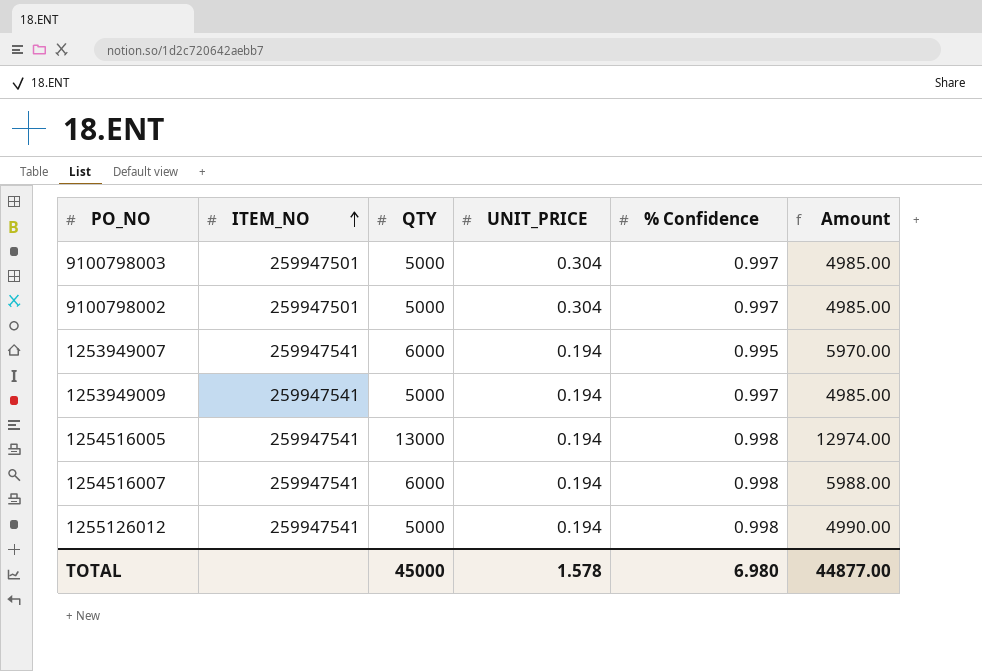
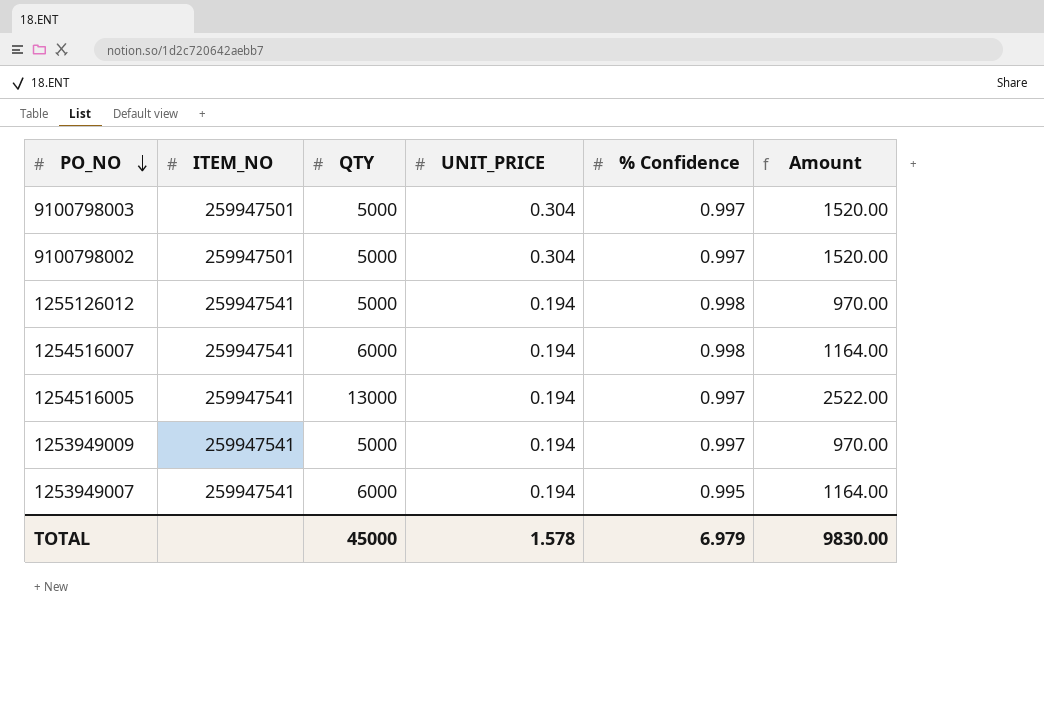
row order: ITEM_NO ascending -> PO_NO descending
column Amount | formula: [QTY] * [% Confidence] -> [QTY] * [UNIT_PRICE]
1254516005 | % Confidence: 0.998 -> 0.997
TOTAL | % Confidence: 6.980 -> 6.979
TOTAL | Amount: 44877.00 -> 9830.00

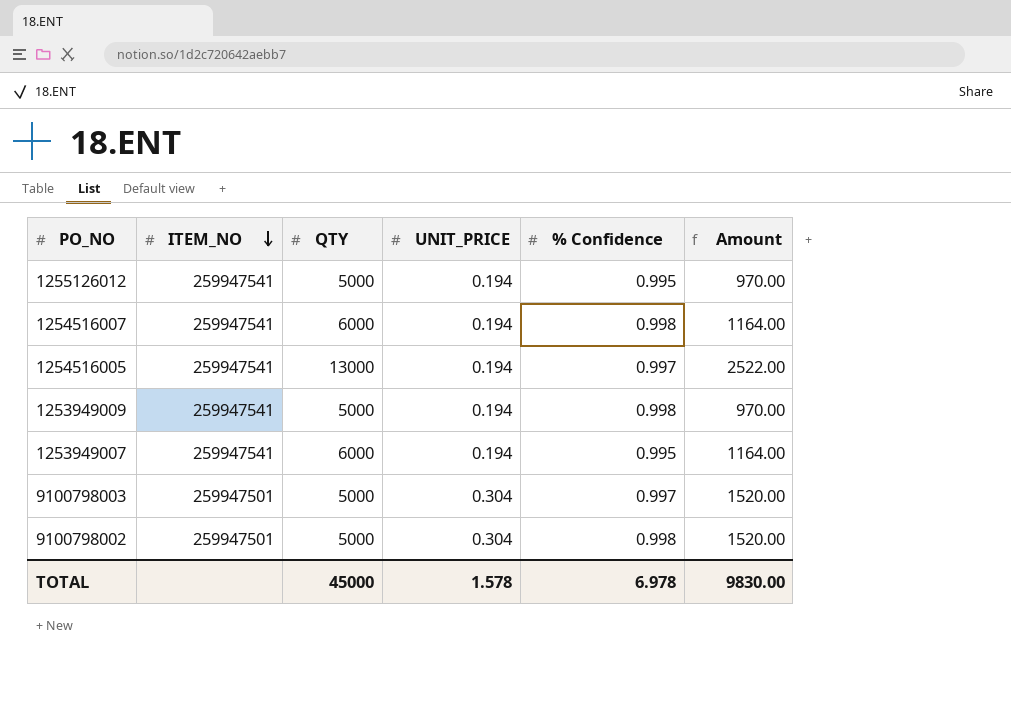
row order: PO_NO descending -> ITEM_NO descending
1255126012 | % Confidence: 0.998 -> 0.995
1253949009 | % Confidence: 0.997 -> 0.998
9100798002 | % Confidence: 0.997 -> 0.998
TOTAL | % Confidence: 6.979 -> 6.978

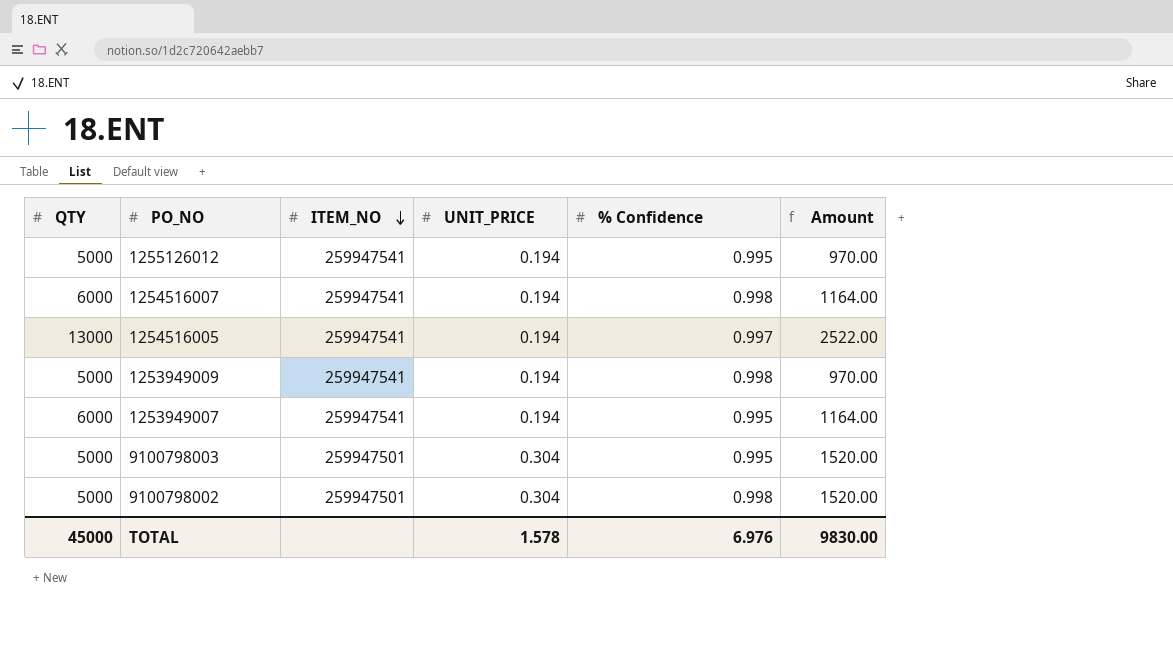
column QTY | position: 3 -> 1
9100798003 | % Confidence: 0.997 -> 0.995
TOTAL | % Confidence: 6.978 -> 6.976

